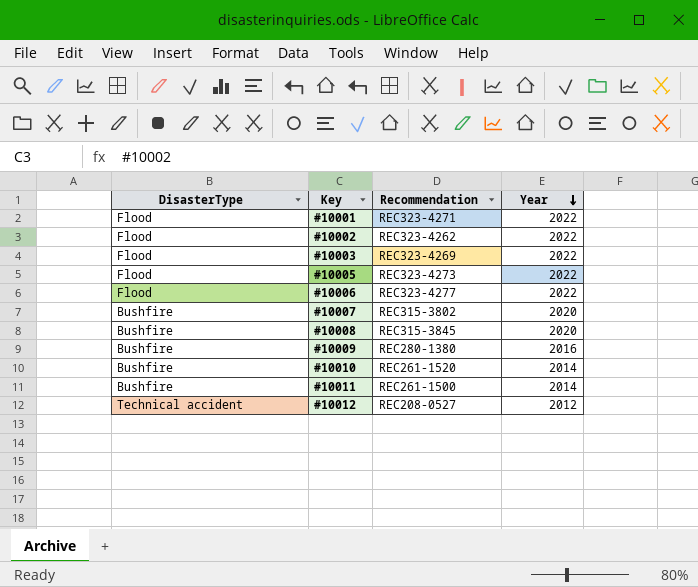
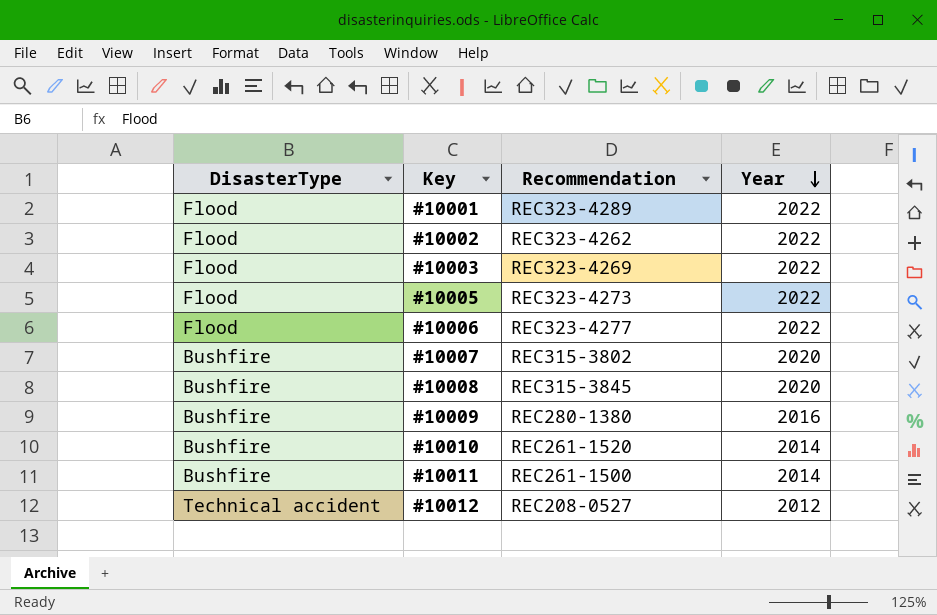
#10001 | Recommendation: REC323-4271 -> REC323-4289

